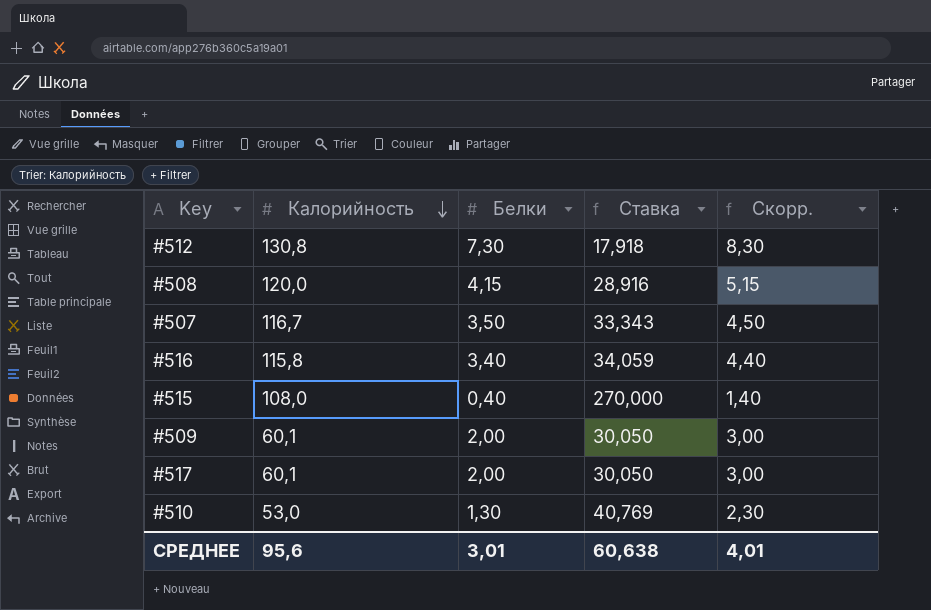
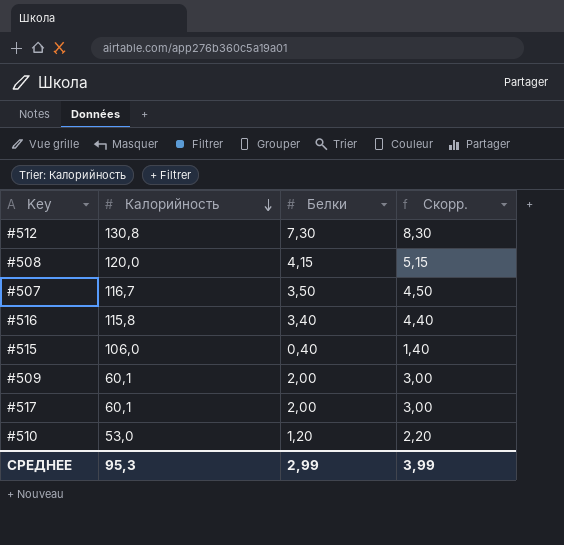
column Ставка | formula: [Калорийность] / [Белки] -> none
#515 | Калорийность: 108,0 -> 106,0
#510 | Белки: 1,30 -> 1,20
#510 | Скорр.: 2,30 -> 2,20
СРЕДНЕЕ | Калорийность: 95,6 -> 95,3
СРЕДНЕЕ | Белки: 3,01 -> 2,99
СРЕДНЕЕ | Скорр.: 4,01 -> 3,99

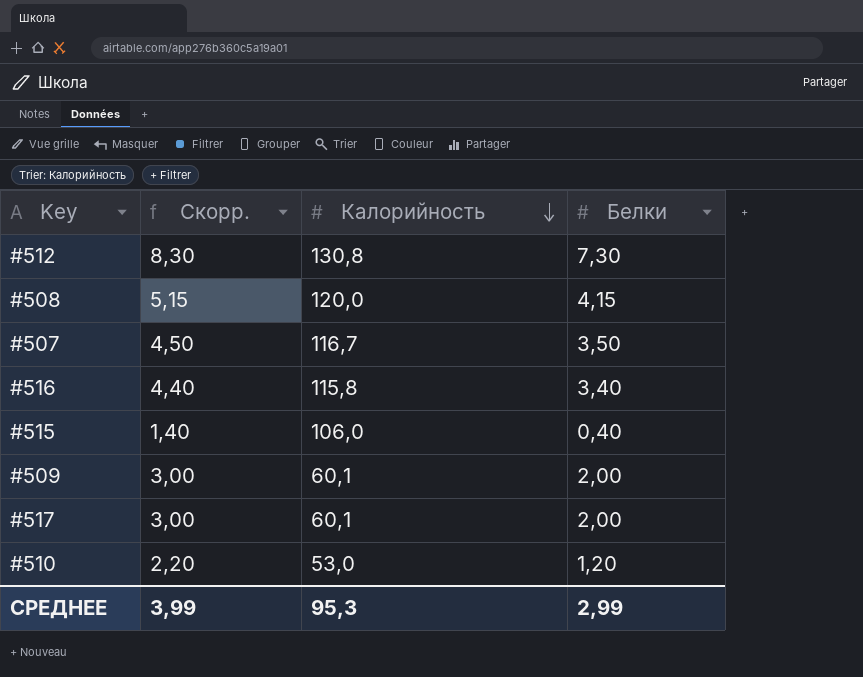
column Скорр. | position: 4 -> 2

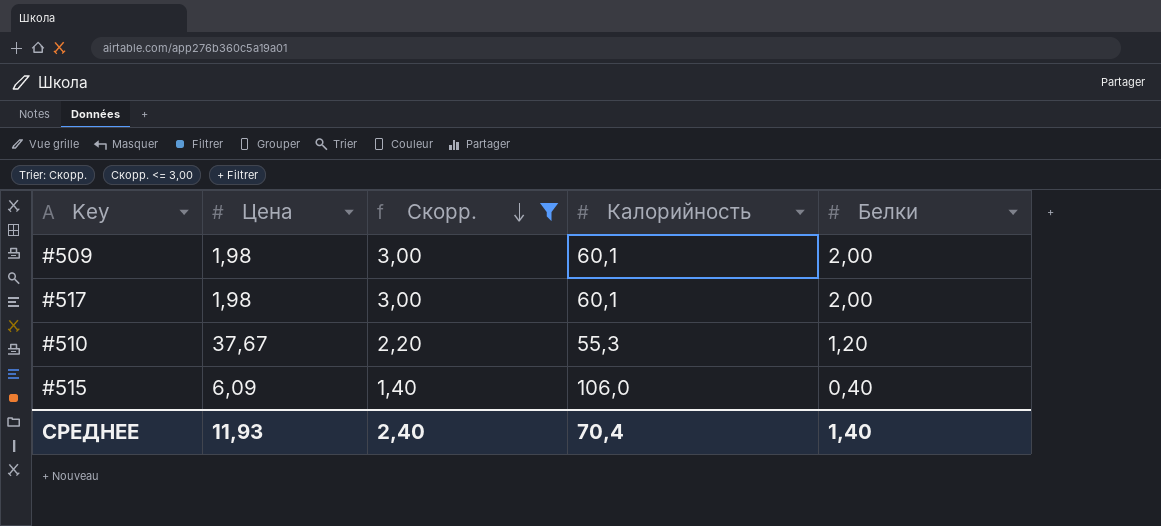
filter: none -> Скорр. <= 3,00
row order: Калорийность descending -> Скорр. descending
column Цена | position: none -> 2
#510 | Калорийность: 53,0 -> 55,3
СРЕДНЕЕ | Скорр.: 3,99 -> 2,40
СРЕДНЕЕ | Калорийность: 95,3 -> 70,4
СРЕДНЕЕ | Белки: 2,99 -> 1,40

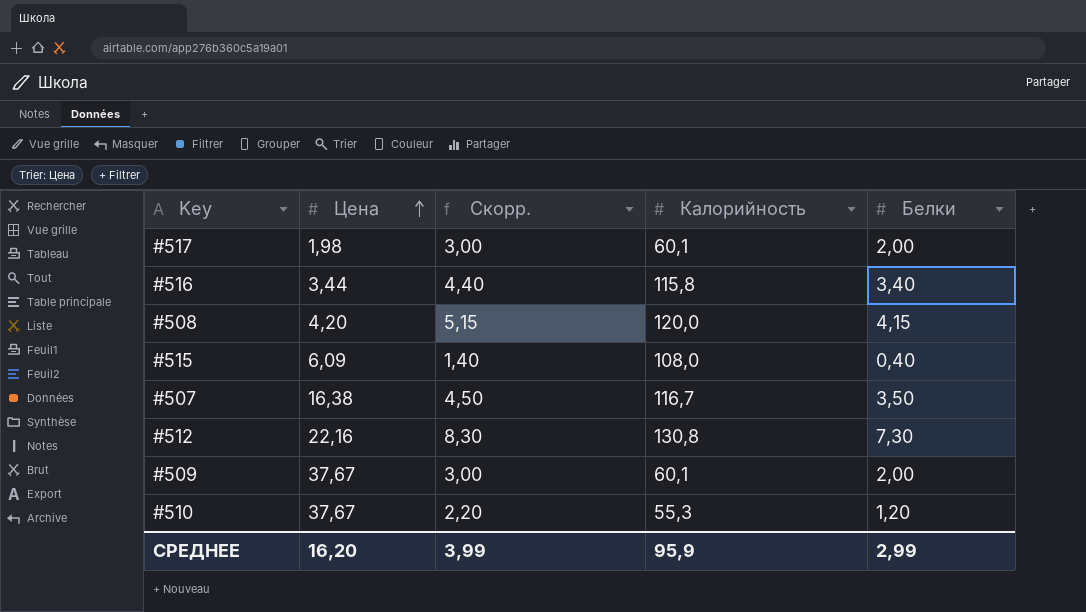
filter: Скорр. <= 3,00 -> none
row order: Скорр. descending -> Цена ascending
#515 | Калорийность: 106,0 -> 108,0
#509 | Цена: 1,98 -> 37,67
СРЕДНЕЕ | Цена: 11,93 -> 16,20
СРЕДНЕЕ | Скорр.: 2,40 -> 3,99
СРЕДНЕЕ | Калорийность: 70,4 -> 95,9
СРЕДНЕЕ | Белки: 1,40 -> 2,99

